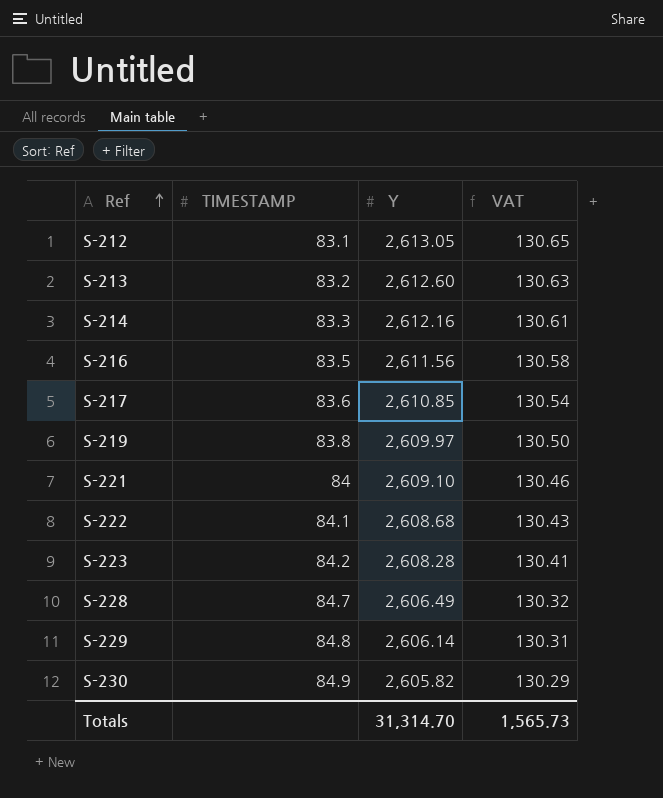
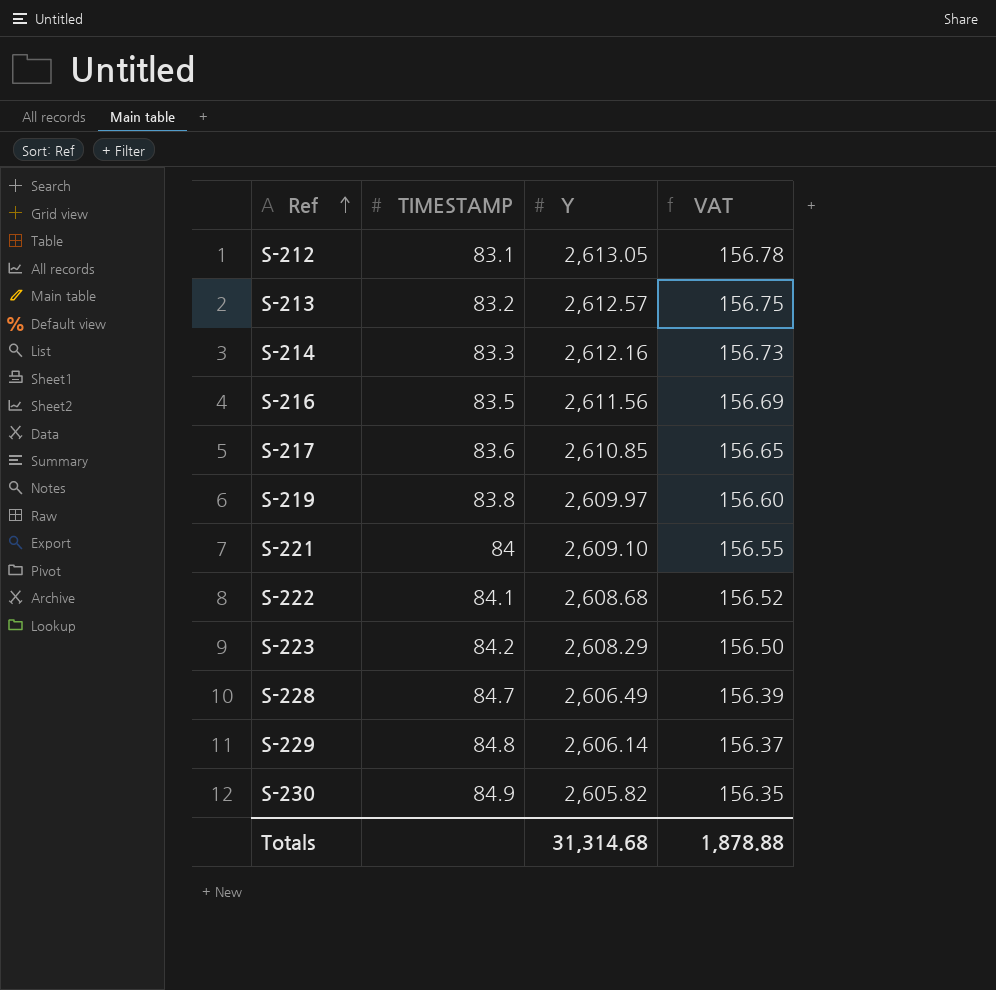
column VAT | formula: [Y] * 0.05 -> [Y] * 0.06
S-213 | Y: 2,612.60 -> 2,612.57
S-223 | Y: 2,608.28 -> 2,608.29
Totals | Y: 31,314.70 -> 31,314.68
Totals | VAT: 1,565.73 -> 1,878.88

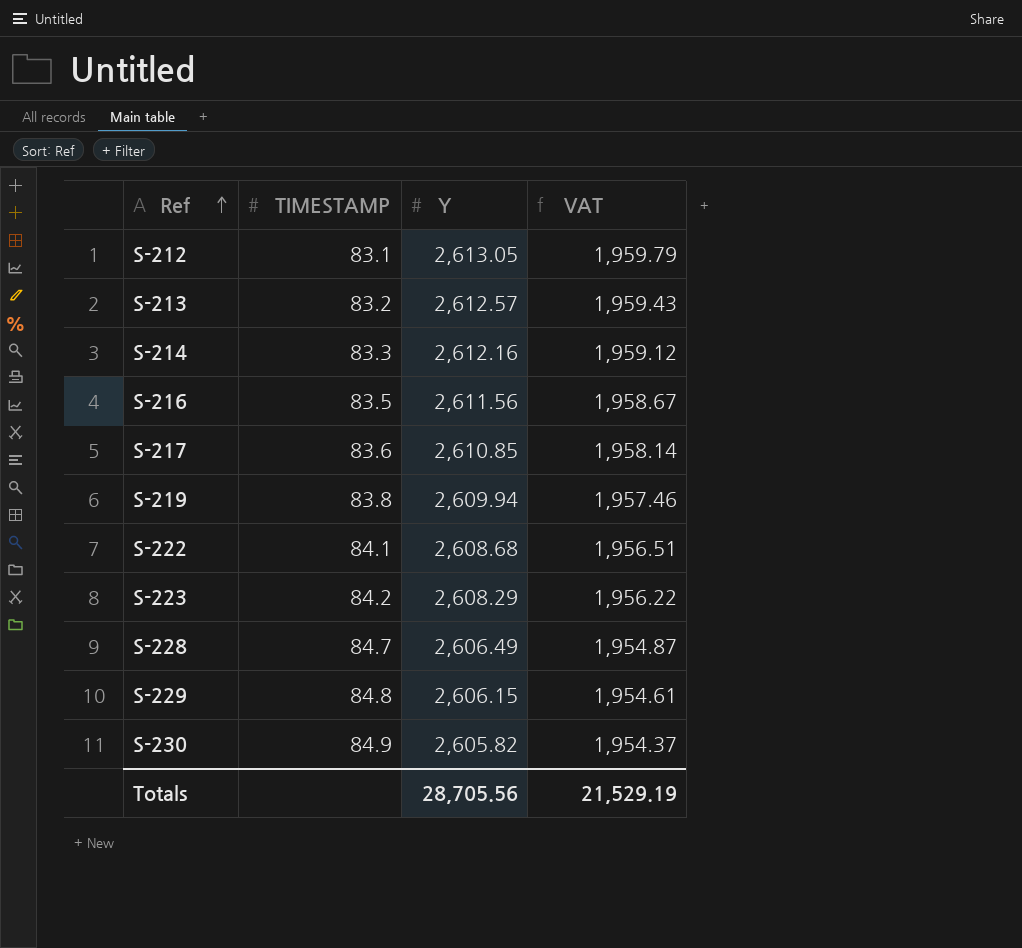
column VAT | formula: [Y] * 0.06 -> [Y] * 0.75
row S-221: 84 | 2,609.10 | 156.55 -> none
S-219 | Y: 2,609.97 -> 2,609.94
S-229 | Y: 2,606.14 -> 2,606.15
Totals | Y: 31,314.68 -> 28,705.56
Totals | VAT: 1,878.88 -> 21,529.19

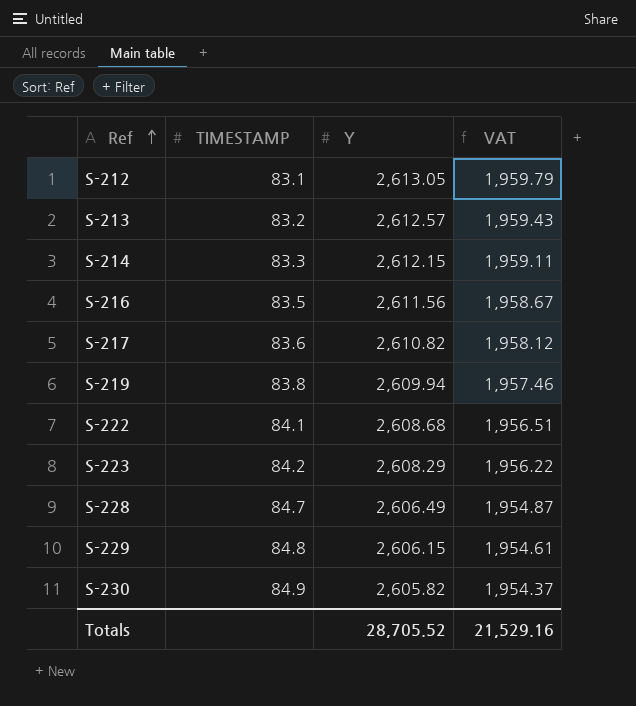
S-214 | Y: 2,612.16 -> 2,612.15
S-214 | VAT: 1,959.12 -> 1,959.11
S-217 | Y: 2,610.85 -> 2,610.82
S-217 | VAT: 1,958.14 -> 1,958.12
Totals | Y: 28,705.56 -> 28,705.52
Totals | VAT: 21,529.19 -> 21,529.16

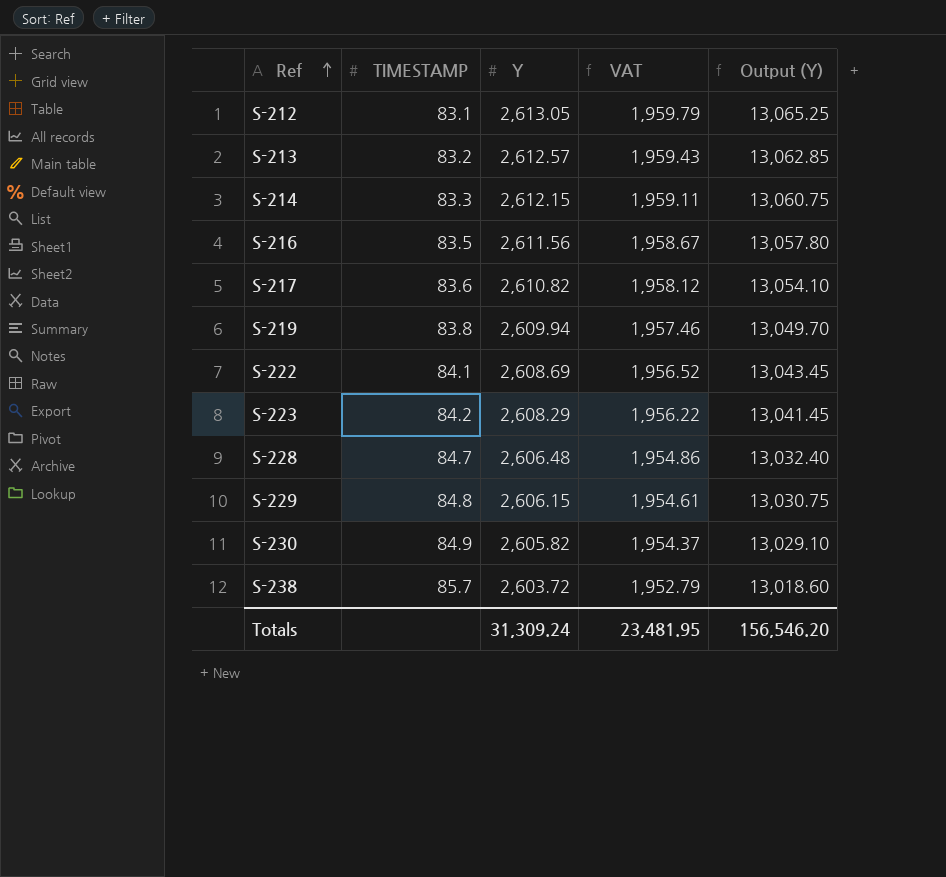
column Output (Y) | formula: none -> [Y] * 5
S-222 | Y: 2,608.68 -> 2,608.69
S-222 | VAT: 1,956.51 -> 1,956.52
S-228 | Y: 2,606.49 -> 2,606.48
S-228 | VAT: 1,954.87 -> 1,954.86
row S-238: none -> 85.7 | 2,603.72 | 1,952.79 | 13,018.60
Totals | Y: 28,705.52 -> 31,309.24
Totals | VAT: 21,529.16 -> 23,481.95

